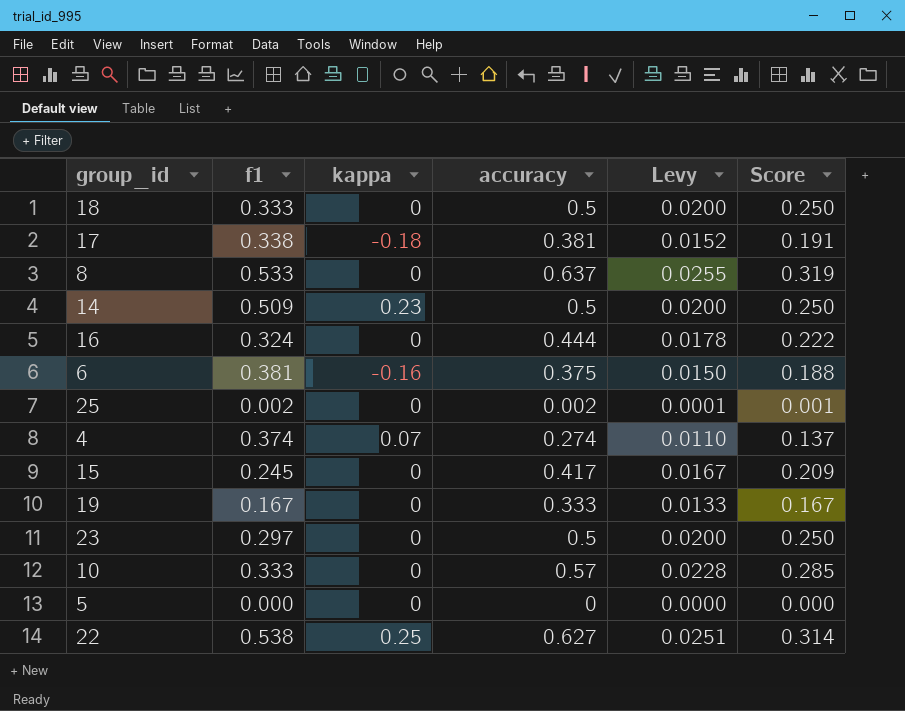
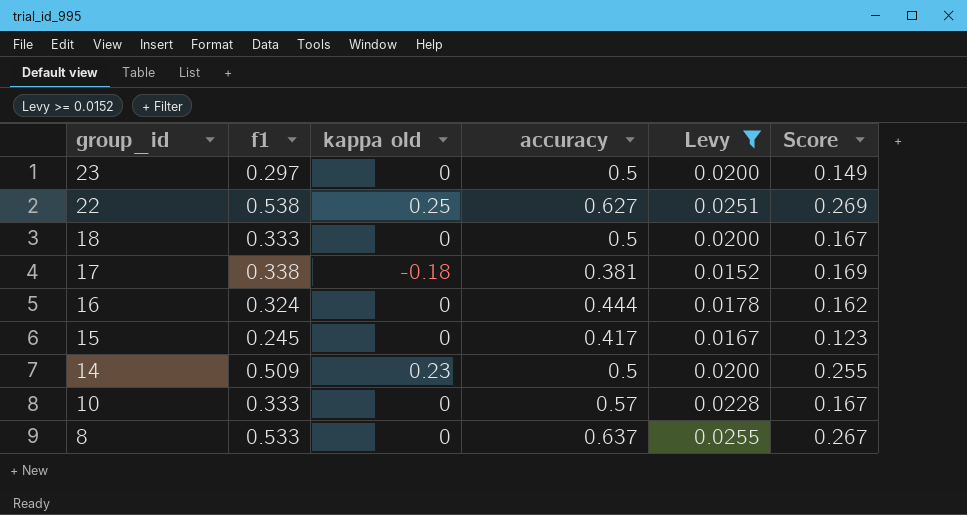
filter: none -> Levy >= 0.0152
row order: none -> group_id descending
column name: kappa -> kappa old
column Score | formula: [accuracy] * 0.5 -> [f1] * 0.5

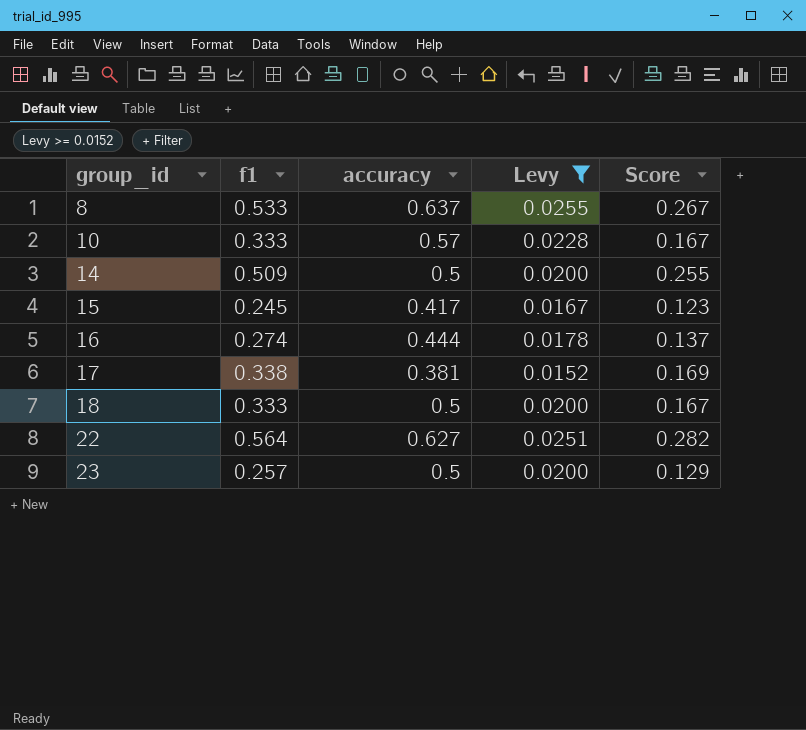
row order: group_id descending -> group_id ascending
column kappa old | position: 3 -> none
16 | f1: 0.324 -> 0.274
16 | Score: 0.162 -> 0.137
22 | f1: 0.538 -> 0.564
22 | Score: 0.269 -> 0.282
23 | f1: 0.297 -> 0.257
23 | Score: 0.149 -> 0.129

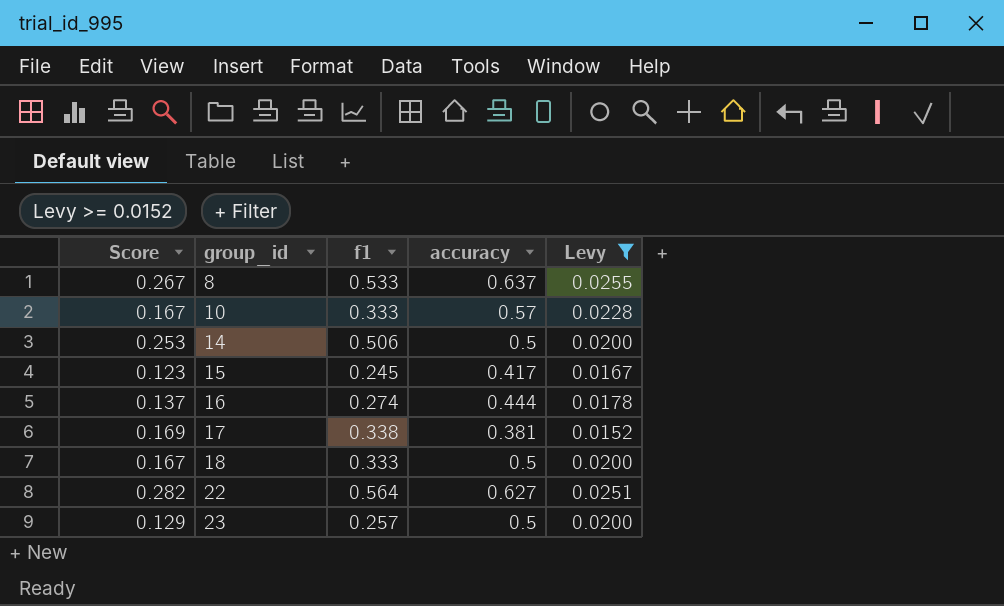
column Score | position: 5 -> 1
14 | Score: 0.255 -> 0.253
14 | f1: 0.509 -> 0.506

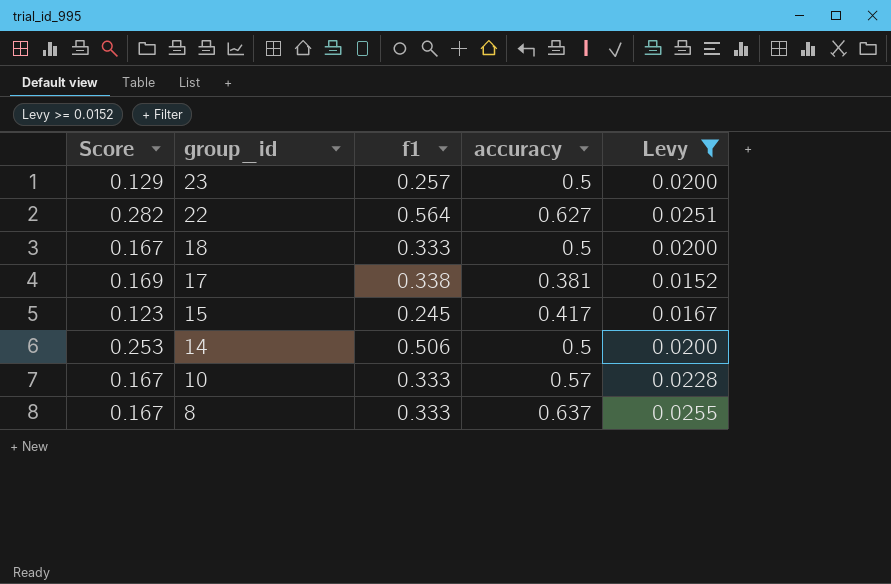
row order: group_id ascending -> group_id descending
row 16: 0.137 | 0.274 | 0.444 | 0.0178 -> none
8 | Score: 0.267 -> 0.167
8 | f1: 0.533 -> 0.333

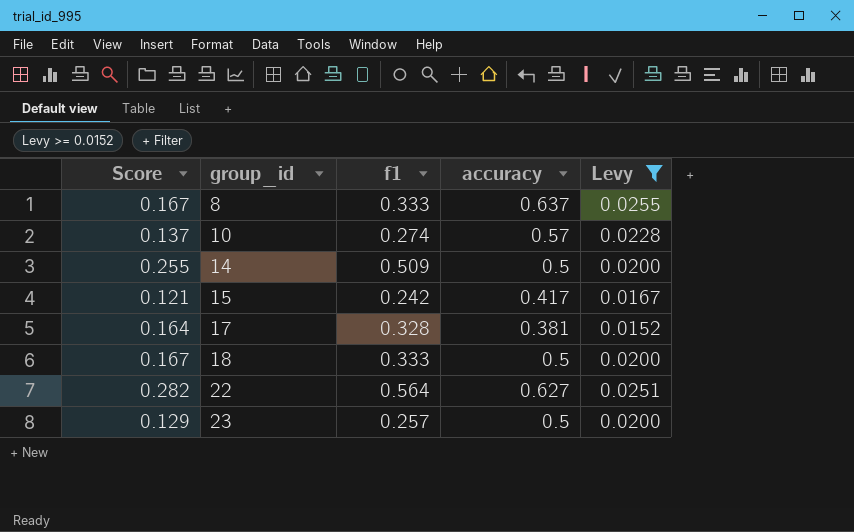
row order: group_id descending -> group_id ascending
10 | Score: 0.167 -> 0.137
10 | f1: 0.333 -> 0.274
14 | Score: 0.253 -> 0.255
14 | f1: 0.506 -> 0.509
15 | Score: 0.123 -> 0.121
15 | f1: 0.245 -> 0.242
17 | Score: 0.169 -> 0.164
17 | f1: 0.338 -> 0.328

